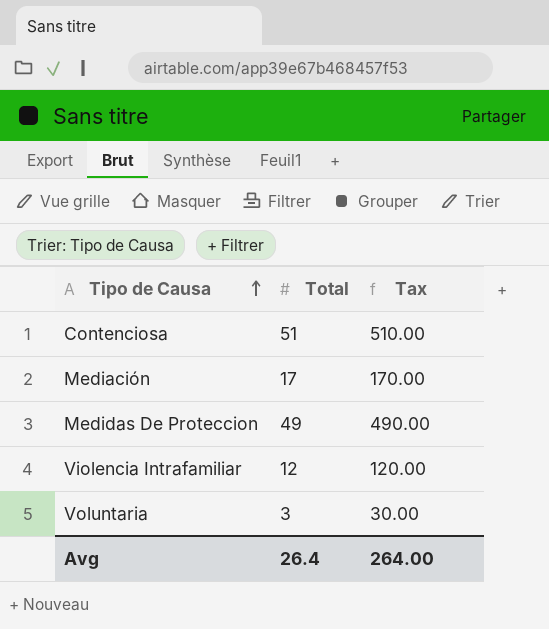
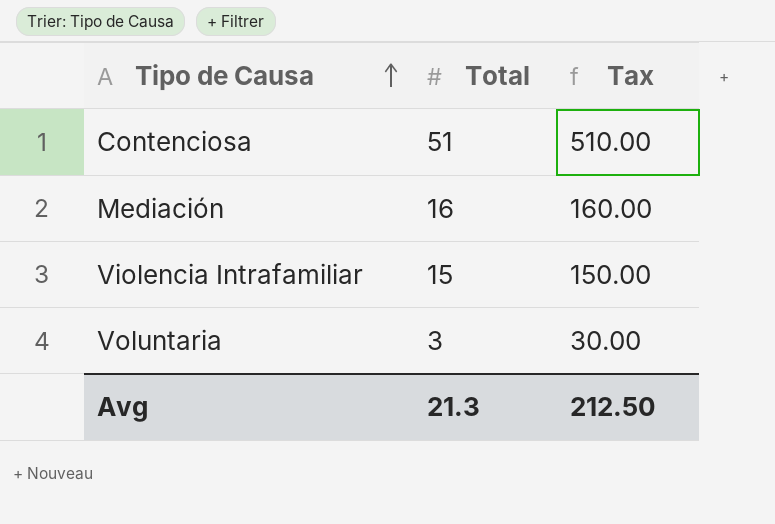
row Medidas De Proteccion: 49 | 490.00 -> none
Mediación | Total: 17 -> 16
Mediación | Tax: 170.00 -> 160.00
Violencia Intrafamiliar | Total: 12 -> 15
Violencia Intrafamiliar | Tax: 120.00 -> 150.00
Avg | Total: 26.4 -> 21.3
Avg | Tax: 264.00 -> 212.50

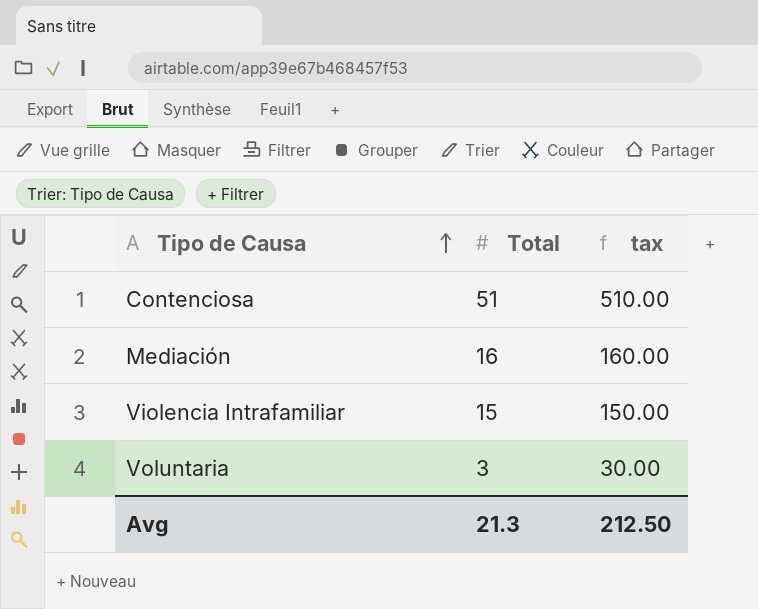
column name: Tax -> tax

